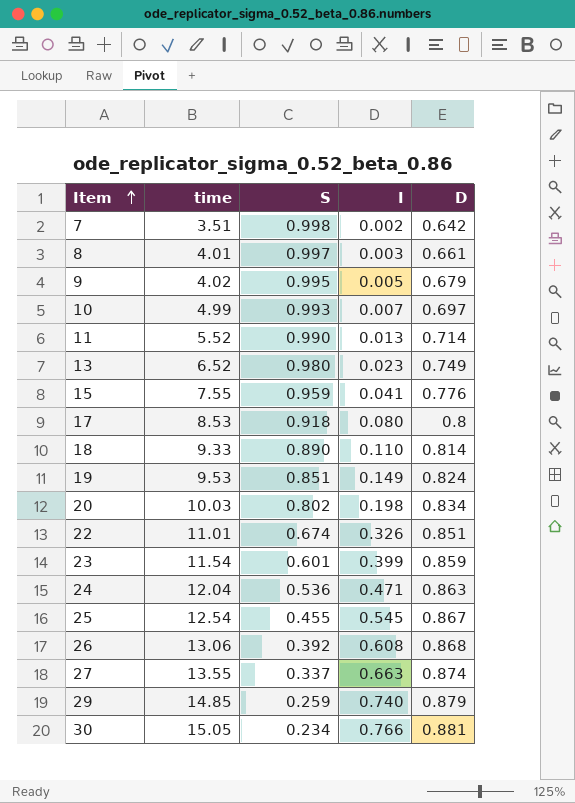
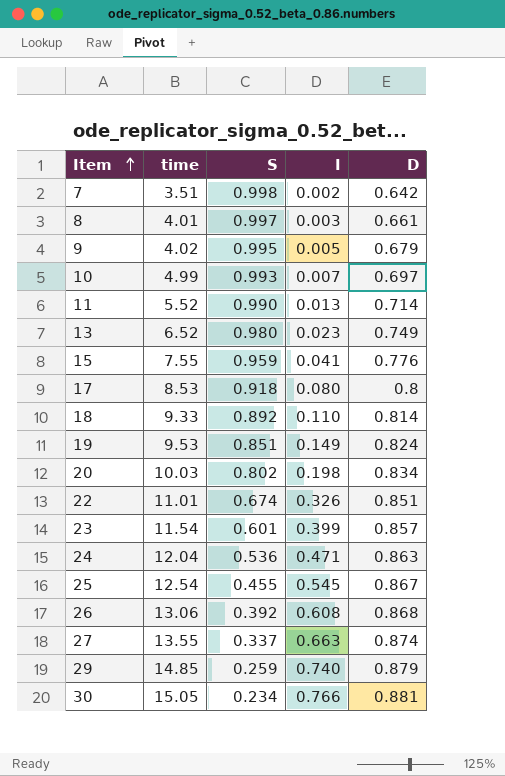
18 | S: 0.890 -> 0.892
23 | D: 0.859 -> 0.857

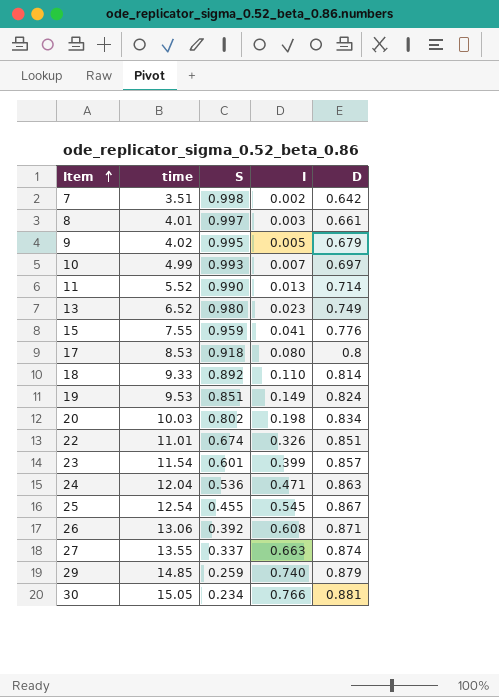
26 | D: 0.868 -> 0.871

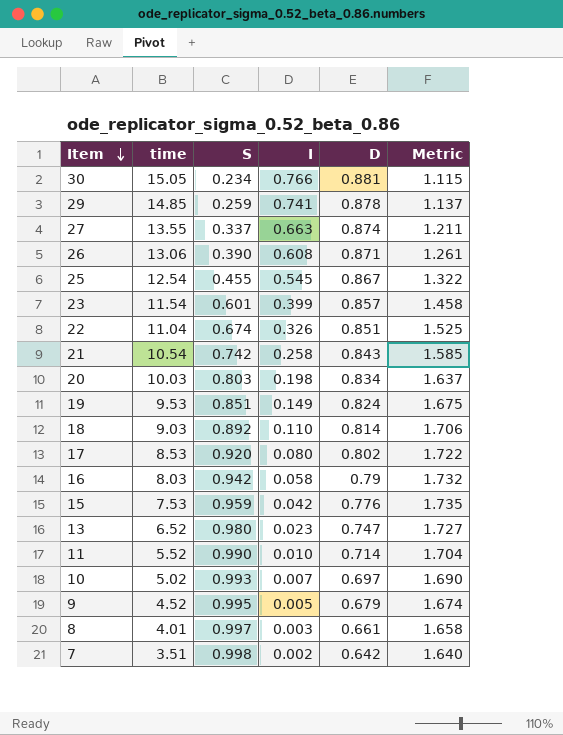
row order: Item ascending -> Item descending
column Metric | formula: none -> [S] + [D]
row 24: 12.04 | 0.536 | 0.471 | 0.863 -> none
29 | I: 0.740 -> 0.741
29 | D: 0.879 -> 0.878
26 | S: 0.392 -> 0.390
22 | time: 11.01 -> 11.04
row 21: none -> 10.54 | 0.742 | 0.258 | 0.843 | 1.585
20 | S: 0.802 -> 0.803
18 | time: 9.33 -> 9.03
17 | S: 0.918 -> 0.920
17 | D: 0.8 -> 0.802
row 16: none -> 8.03 | 0.942 | 0.058 | 0.79 | 1.732
15 | time: 7.55 -> 7.53
15 | I: 0.041 -> 0.042
13 | D: 0.749 -> 0.747
11 | I: 0.013 -> 0.010
10 | time: 4.99 -> 5.02
9 | time: 4.02 -> 4.52

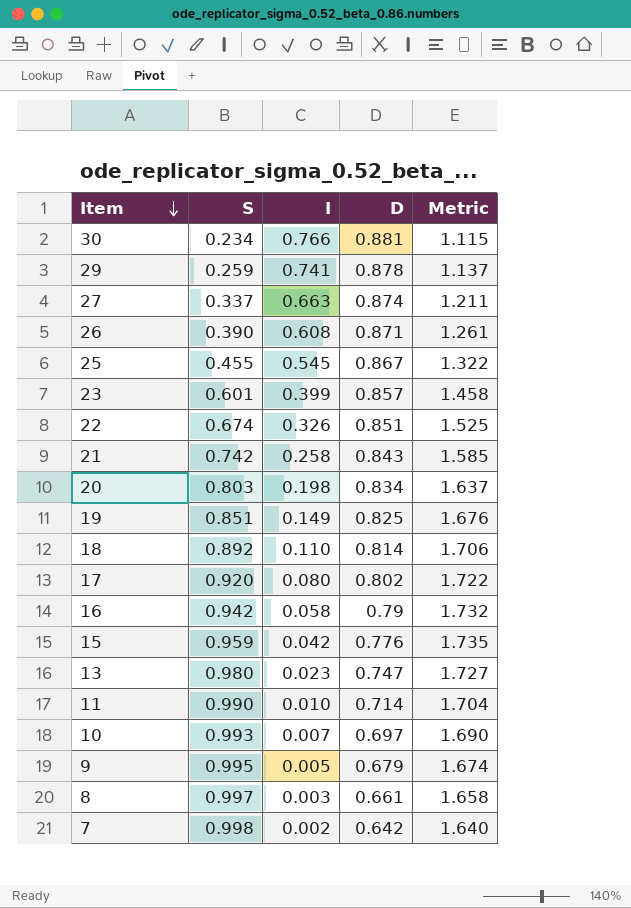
column time | position: 2 -> none
19 | D: 0.824 -> 0.825
19 | Metric: 1.675 -> 1.676

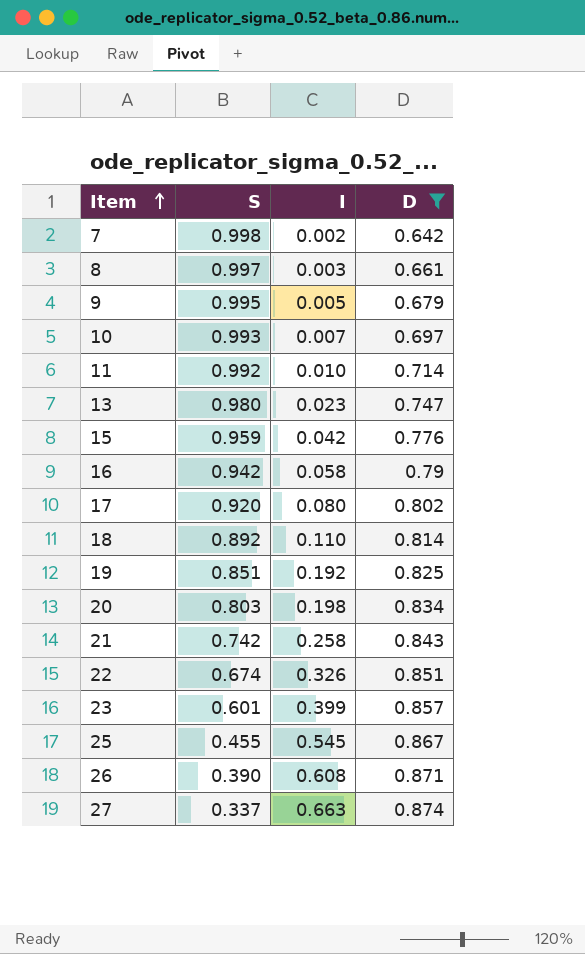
filter: none -> D <= 0.874
row order: Item descending -> Item ascending
column Metric | formula: [S] + [D] -> none
11 | S: 0.990 -> 0.992
19 | I: 0.149 -> 0.192

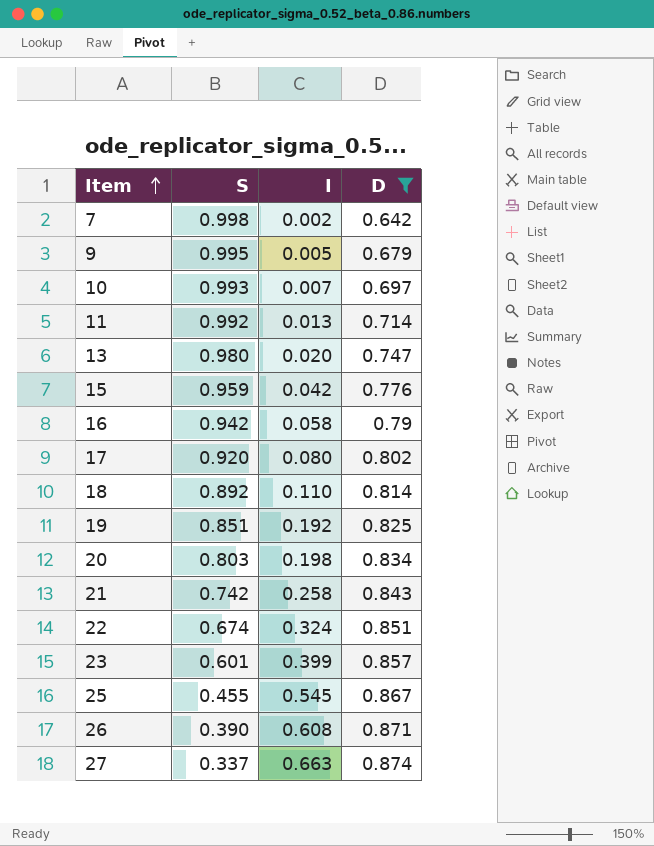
row 8: 0.997 | 0.003 | 0.661 -> none
11 | I: 0.010 -> 0.013
13 | I: 0.023 -> 0.020
22 | I: 0.326 -> 0.324

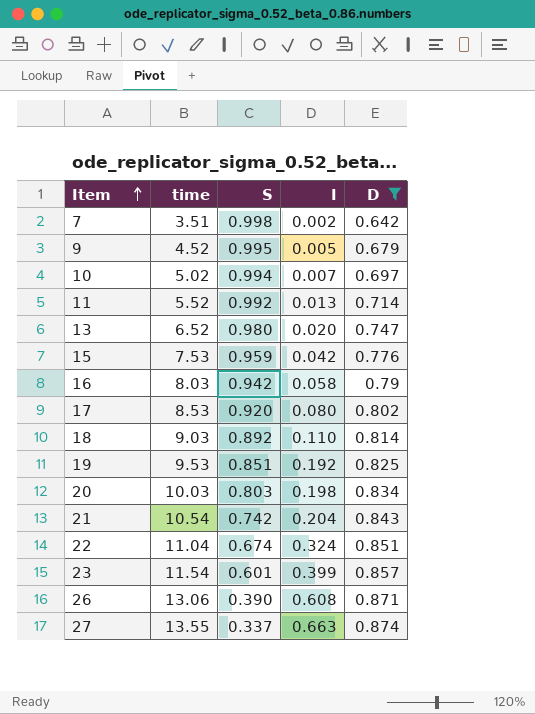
column time | position: none -> 2
row 25: 0.455 | 0.545 | 0.867 -> none
10 | S: 0.993 -> 0.994
21 | I: 0.258 -> 0.204

